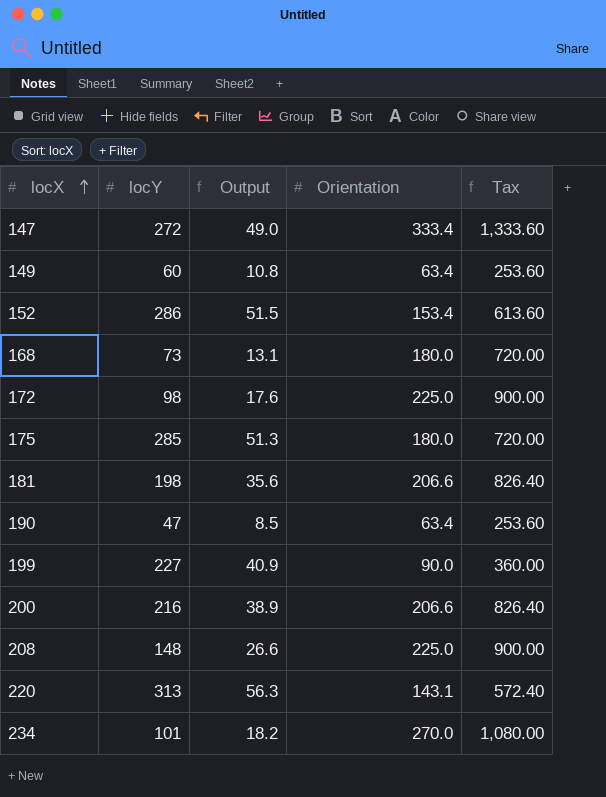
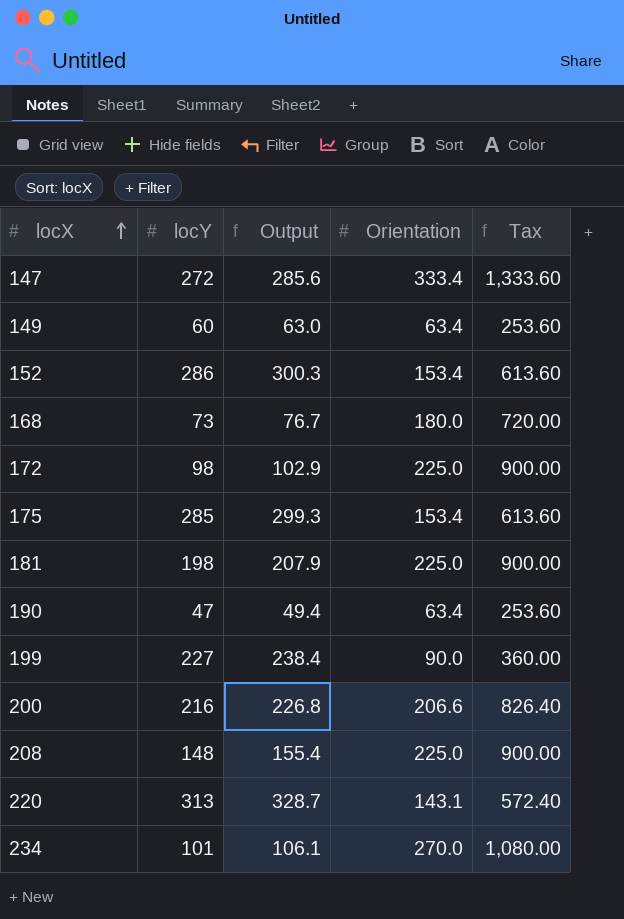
column Output | formula: [locY] * 0.18 -> [locY] * 1.05
175 | Orientation: 180.0 -> 153.4
175 | Tax: 720.00 -> 613.60
181 | Orientation: 206.6 -> 225.0
181 | Tax: 826.40 -> 900.00

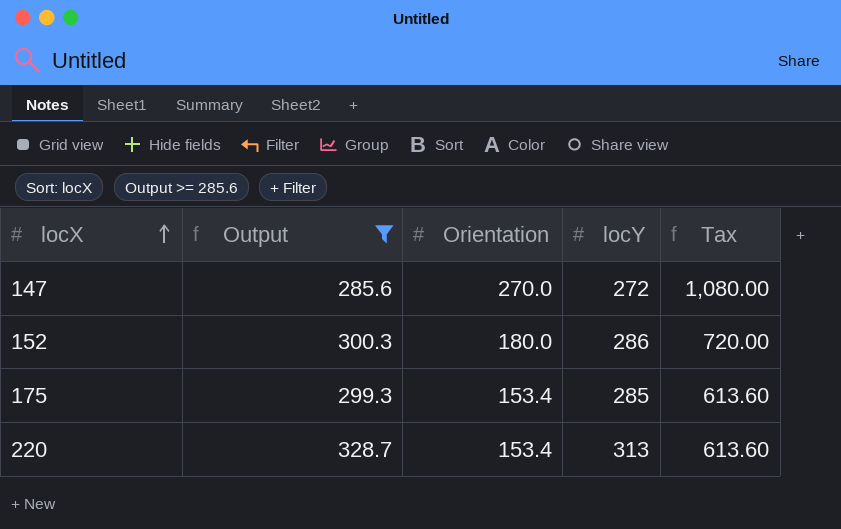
filter: none -> Output >= 285.6
column locY | position: 2 -> 4
147 | Orientation: 333.4 -> 270.0
147 | Tax: 1,333.60 -> 1,080.00
152 | Orientation: 153.4 -> 180.0
152 | Tax: 613.60 -> 720.00
220 | Orientation: 143.1 -> 153.4
220 | Tax: 572.40 -> 613.60

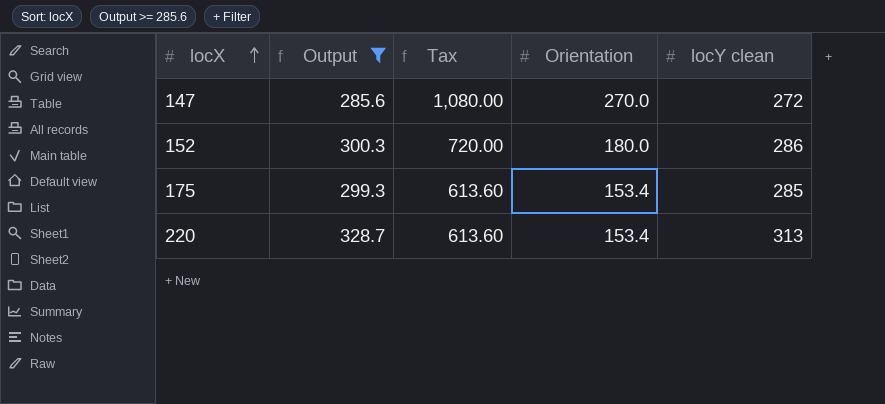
column Tax | position: 5 -> 3
column name: locY -> locY clean

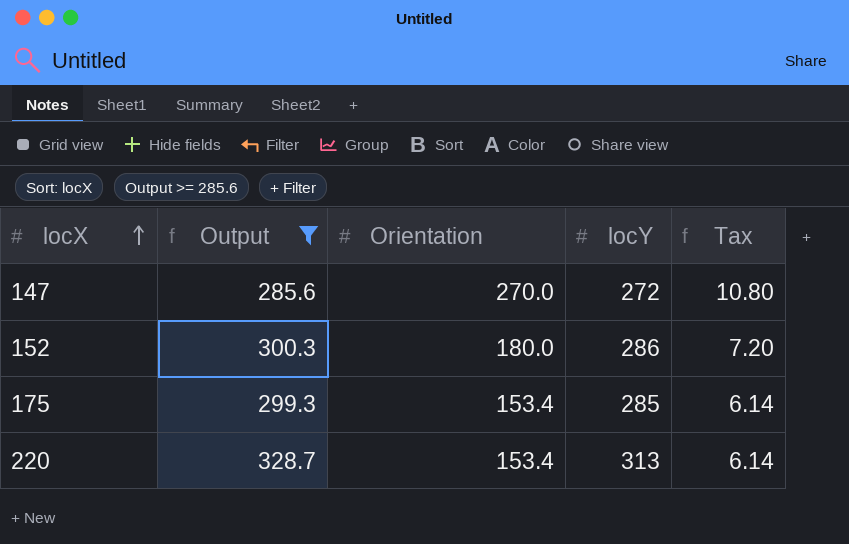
column name: locY clean -> locY
column Tax | formula: [Orientation] * 4 -> [Orientation] * 0.04
column Tax | position: 3 -> 5

